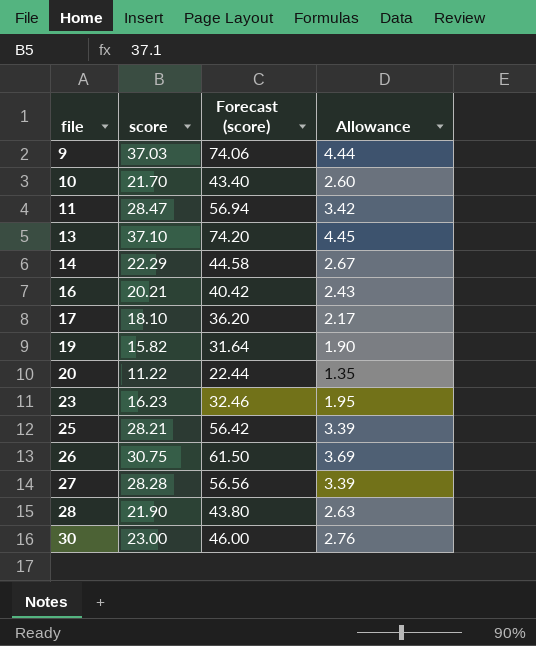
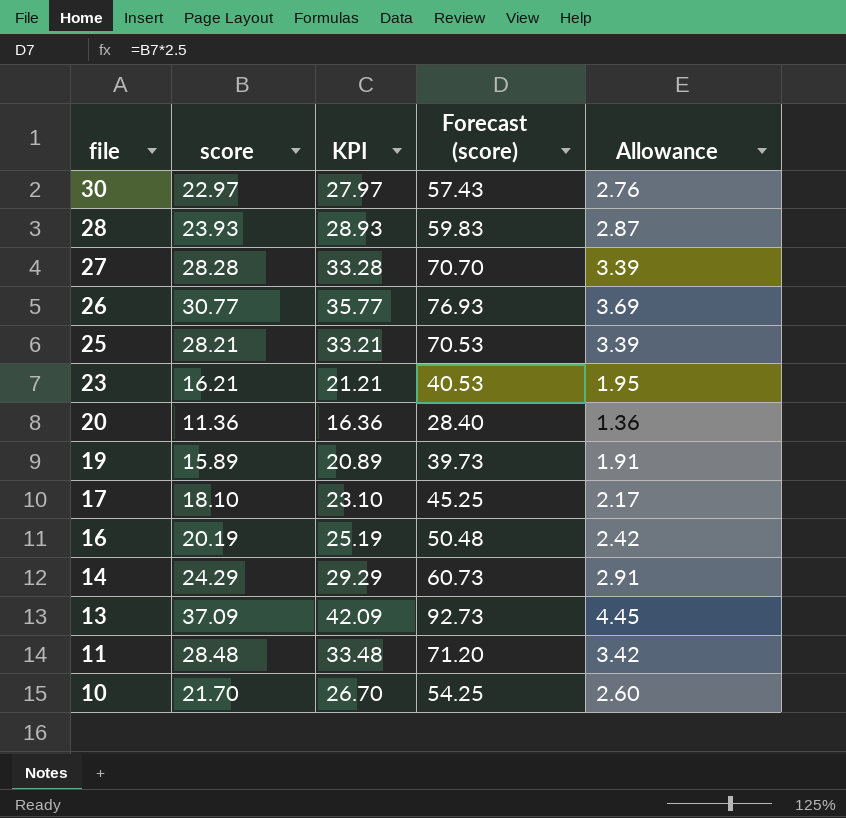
row order: file ascending -> file descending
column KPI | formula: none -> [score] + 5
column Forecast (score) | formula: [score] * 2 -> [score] * 2.5
row 9: 37.03 | 74.06 | 4.44 -> none
30 | score: 23.00 -> 22.97
28 | score: 21.90 -> 23.93
28 | Allowance: 2.63 -> 2.87
26 | score: 30.75 -> 30.77
23 | score: 16.23 -> 16.21
20 | score: 11.22 -> 11.36
20 | Allowance: 1.35 -> 1.36
19 | score: 15.82 -> 15.89
19 | Allowance: 1.90 -> 1.91
16 | score: 20.21 -> 20.19
16 | Allowance: 2.43 -> 2.42
14 | score: 22.29 -> 24.29
14 | Allowance: 2.67 -> 2.91
13 | score: 37.10 -> 37.09
11 | score: 28.47 -> 28.48

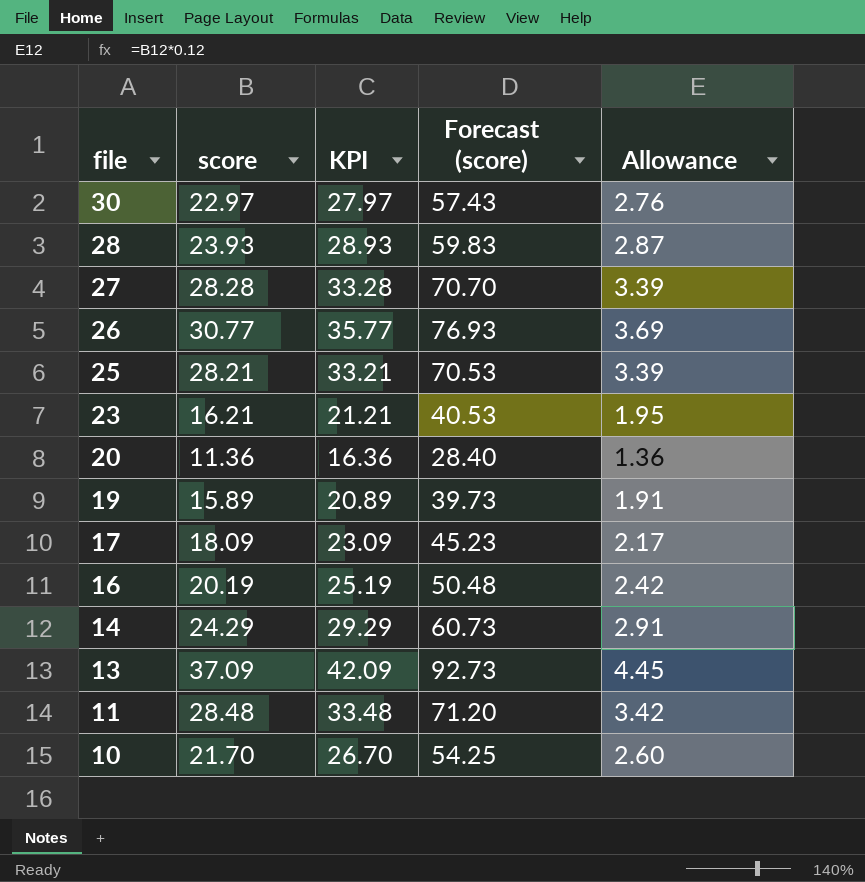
17 | score: 18.10 -> 18.09
17 | KPI: 23.10 -> 23.09
17 | Forecast (score): 45.25 -> 45.23

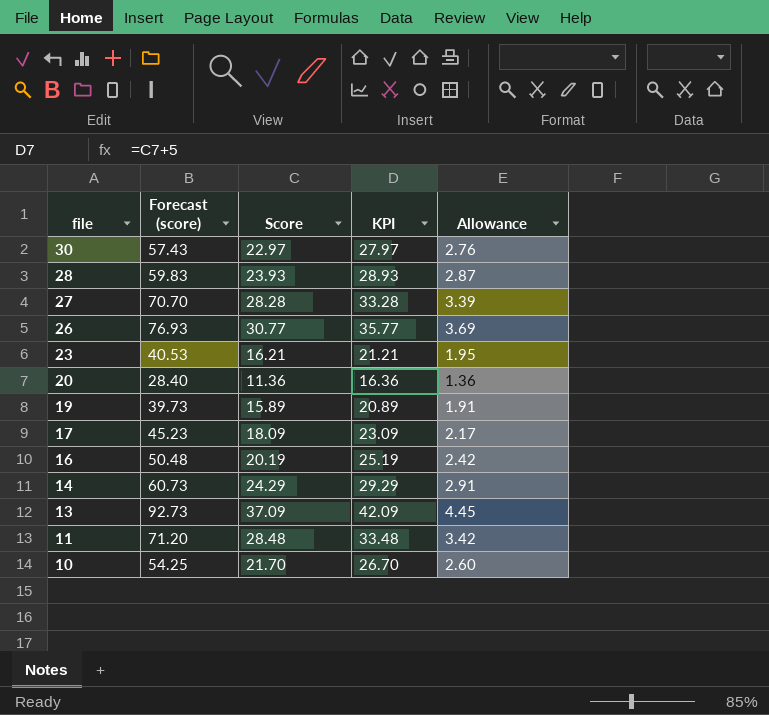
column Forecast (score) | position: 4 -> 2
column name: score -> Score
row 25: 28.21 | 33.21 | 70.53 | 3.39 -> none

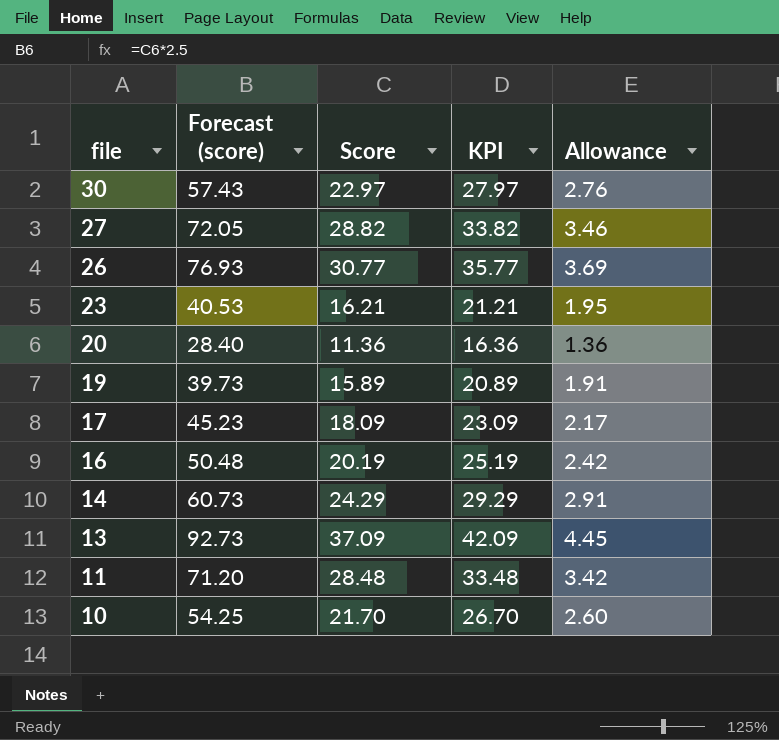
row 28: 59.83 | 23.93 | 28.93 | 2.87 -> none
27 | Forecast (score): 70.70 -> 72.05
27 | Score: 28.28 -> 28.82
27 | KPI: 33.28 -> 33.82
27 | Allowance: 3.39 -> 3.46

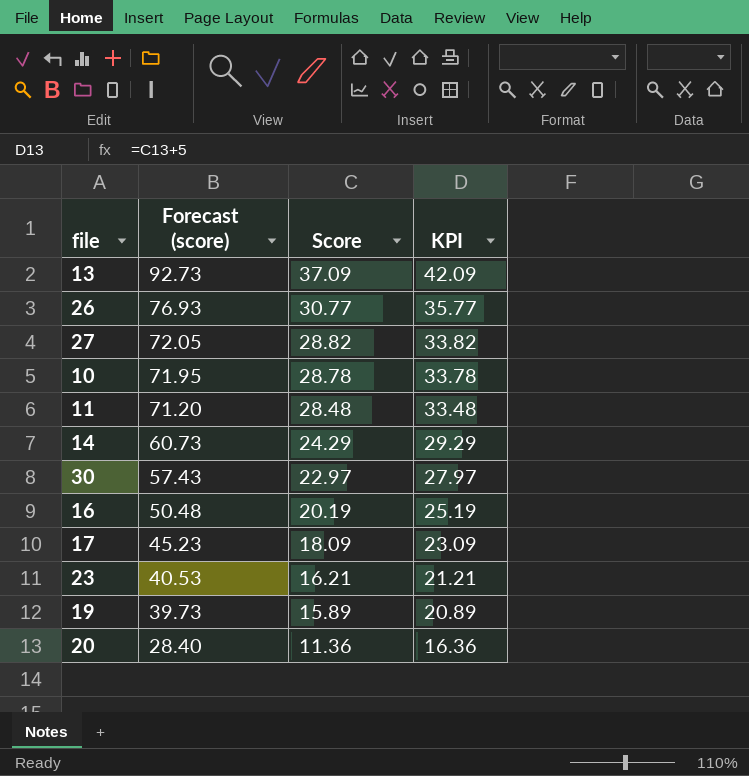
row order: file descending -> Forecast (score) descending
column Allowance | formula: [Score] * 0.12 -> none
10 | Forecast (score): 54.25 -> 71.95
10 | Score: 21.70 -> 28.78
10 | KPI: 26.70 -> 33.78

